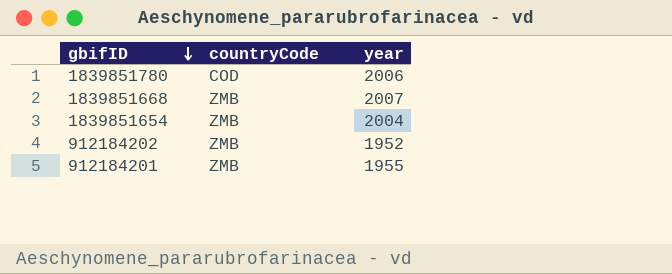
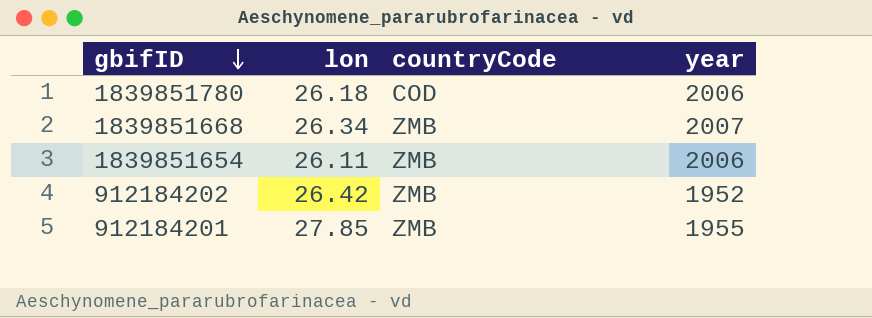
column lon | position: none -> 2
1839851654 | year: 2004 -> 2006

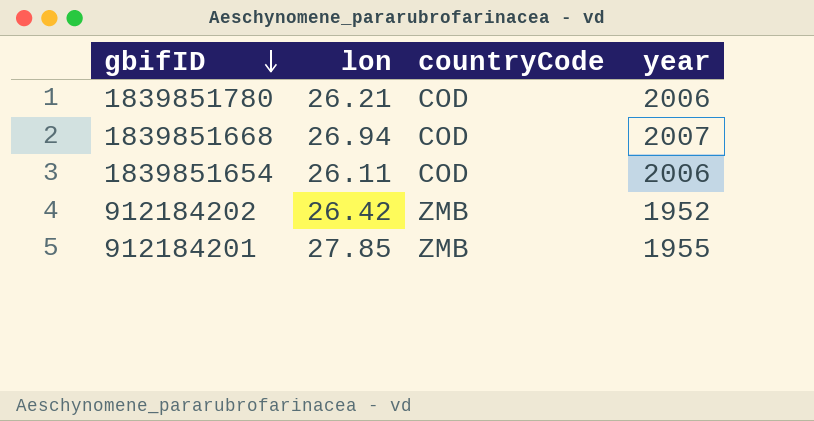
1839851780 | lon: 26.18 -> 26.21
1839851668 | lon: 26.34 -> 26.94
1839851668 | countryCode: ZMB -> COD
1839851654 | countryCode: ZMB -> COD

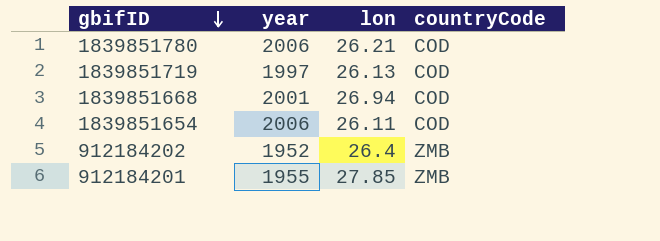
column year | position: 4 -> 2
row 1839851719: none -> 1997 | 26.13 | COD
1839851668 | year: 2007 -> 2001
912184202 | lon: 26.42 -> 26.4

